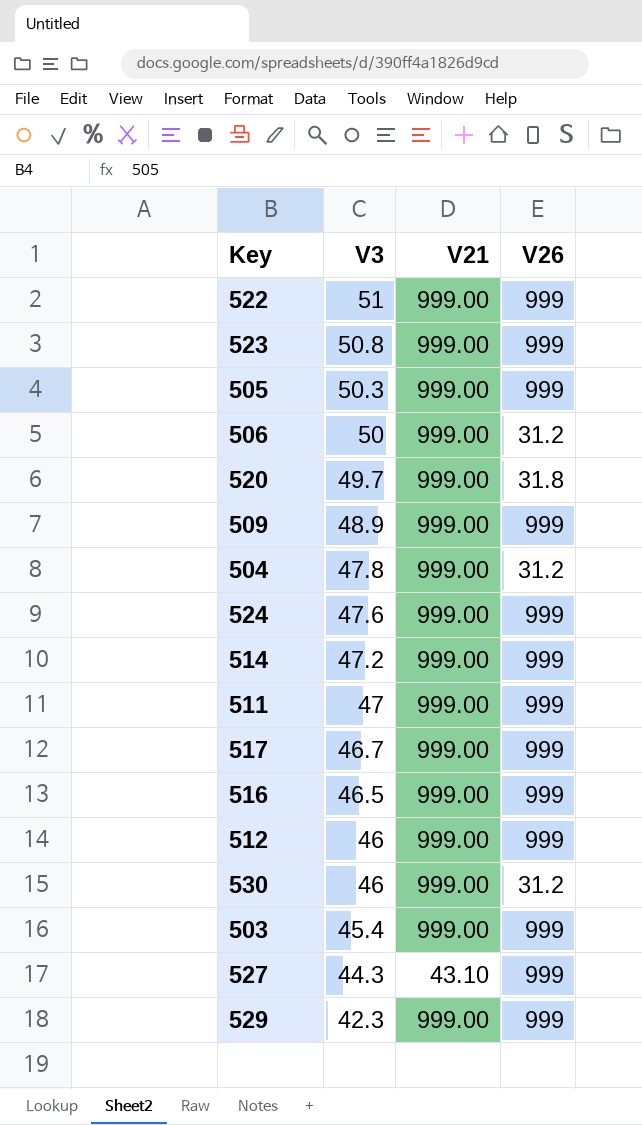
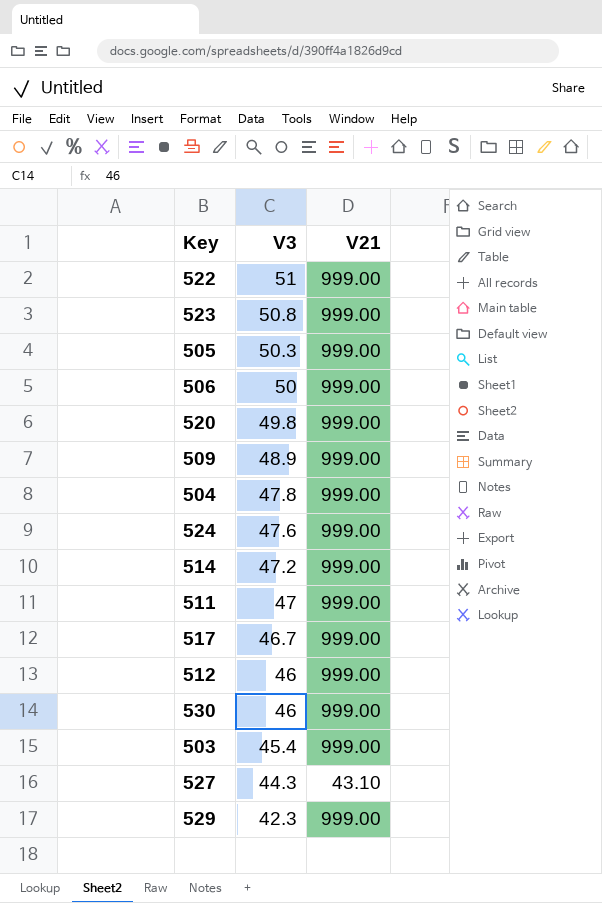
column V26 | position: 4 -> none
row 516: 46.5 | 999.00 | 999 -> none
520 | V3: 49.7 -> 49.8

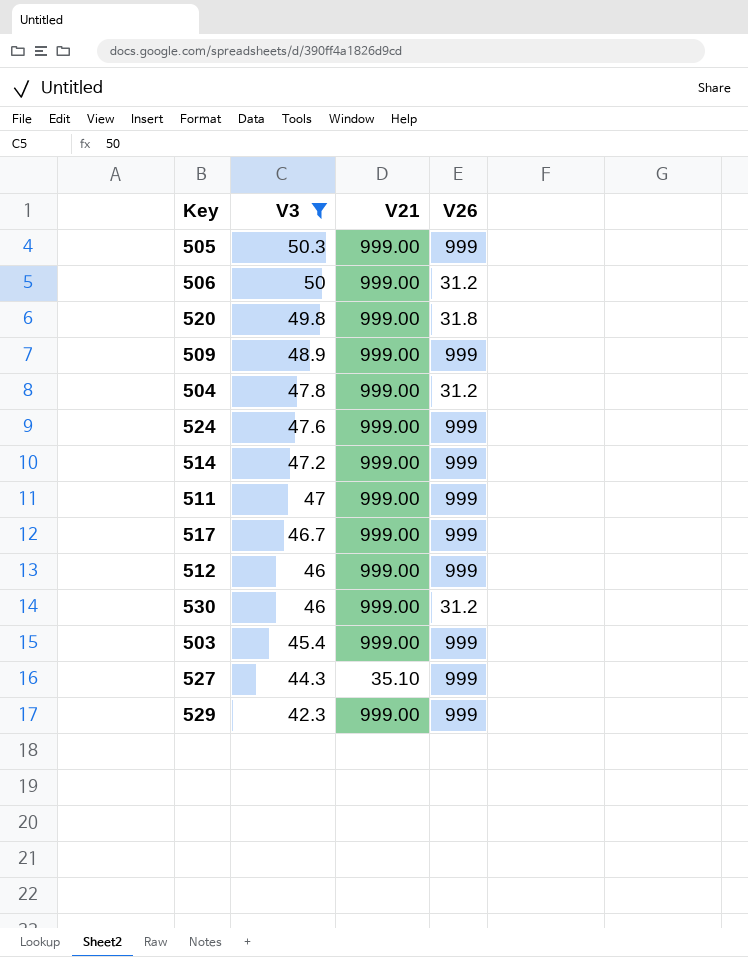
filter: none -> V3 <= 50.3
column V26 | position: none -> 4
527 | V21: 43.10 -> 35.10

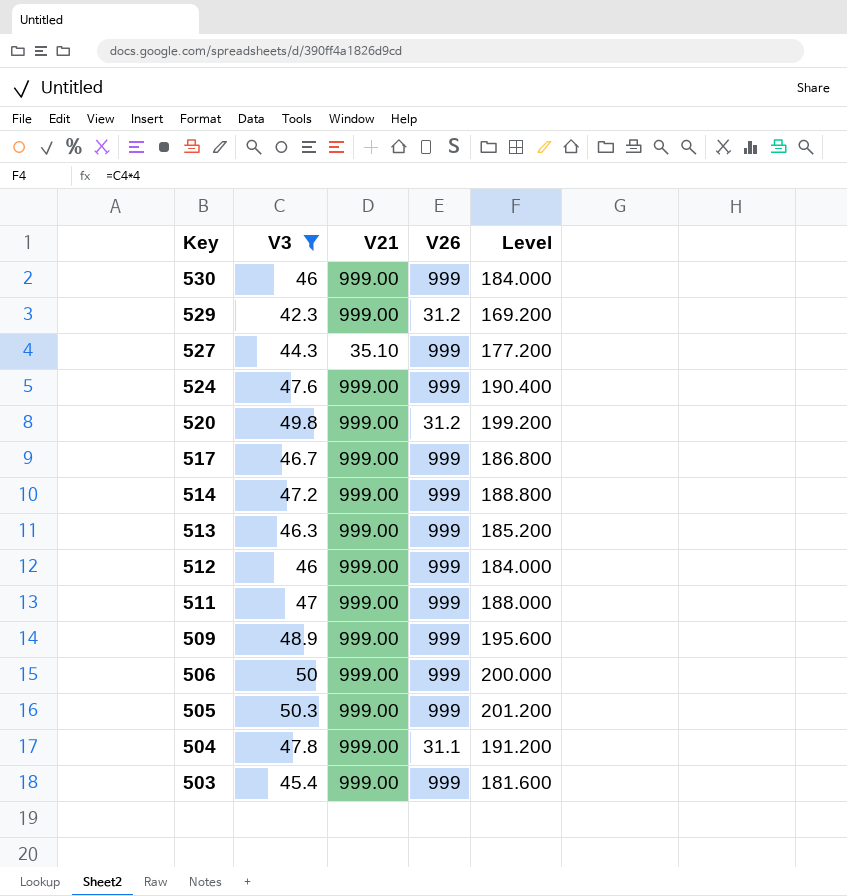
row order: V3 descending -> Key descending
column Level | formula: none -> [V3] * 4
530 | V26: 31.2 -> 999
529 | V26: 999 -> 31.2
520 | V26: 31.8 -> 31.2
row 513: none -> 46.3 | 999.00 | 999 | 185.200
506 | V26: 31.2 -> 999
504 | V26: 31.2 -> 31.1

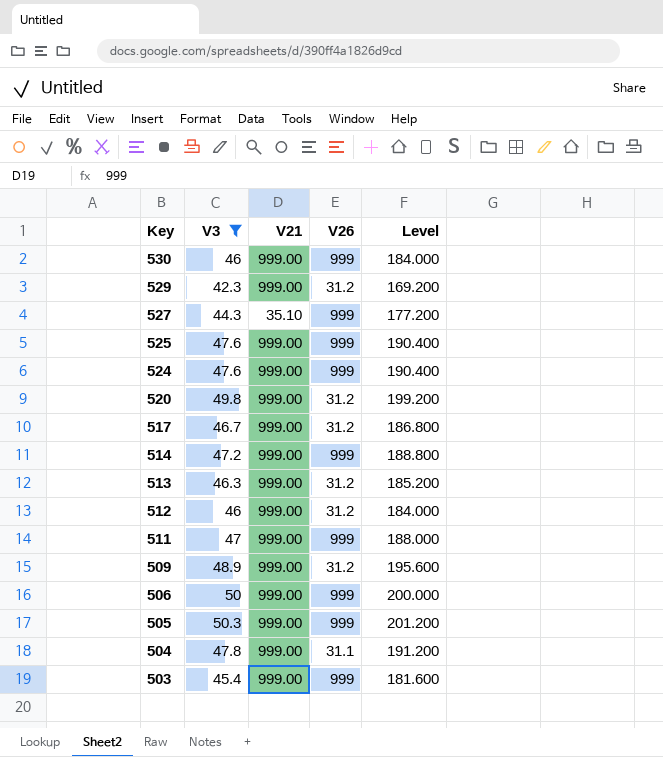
row 525: none -> 47.6 | 999.00 | 999 | 190.400
517 | V26: 999 -> 31.2
513 | V26: 999 -> 31.2
512 | V26: 999 -> 31.2
509 | V26: 999 -> 31.2

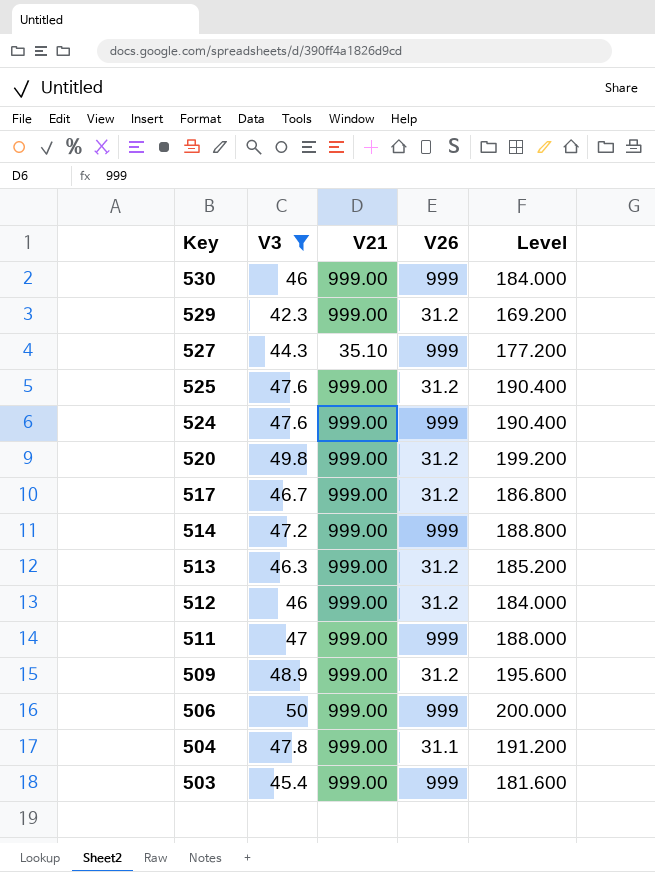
row 505: 50.3 | 999.00 | 999 | 201.200 -> none
525 | V26: 999 -> 31.2

